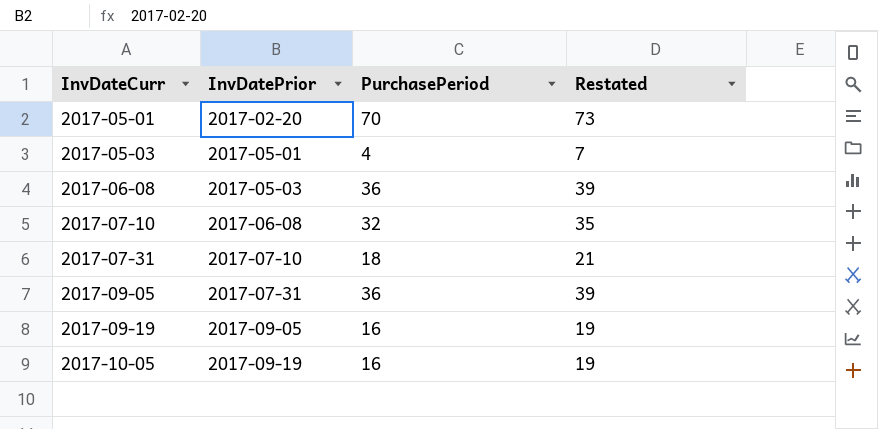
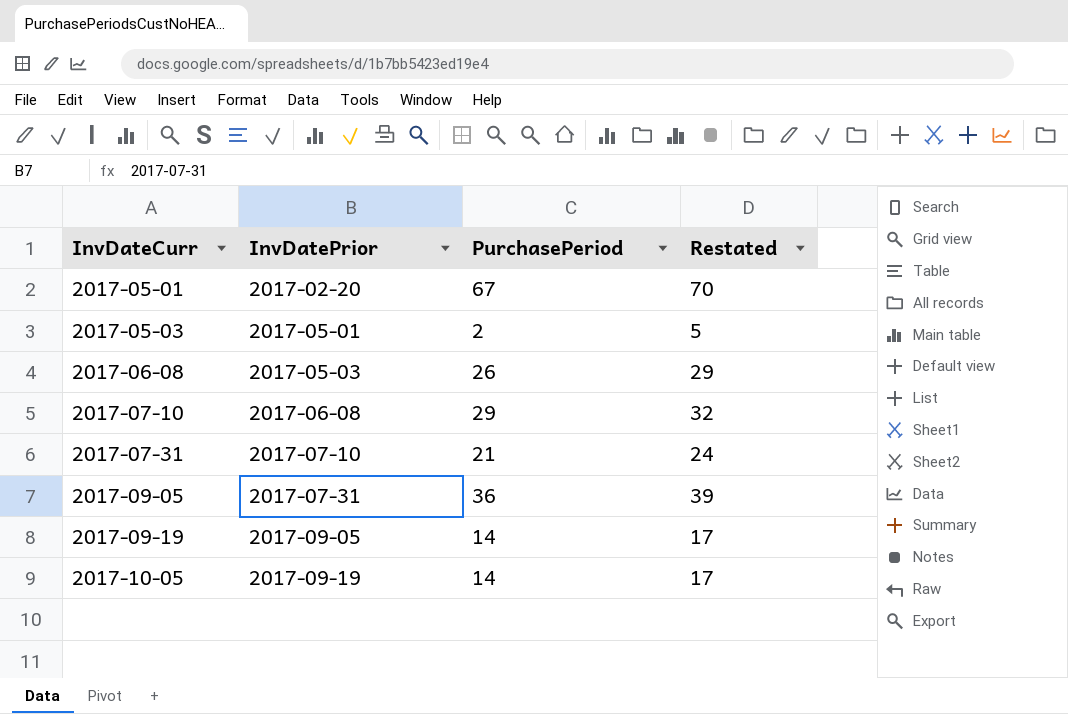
2017-05-01 | PurchasePeriod: 70 -> 67
2017-05-01 | Restated: 73 -> 70
2017-05-03 | PurchasePeriod: 4 -> 2
2017-05-03 | Restated: 7 -> 5
2017-06-08 | PurchasePeriod: 36 -> 26
2017-06-08 | Restated: 39 -> 29
2017-07-10 | PurchasePeriod: 32 -> 29
2017-07-10 | Restated: 35 -> 32
2017-07-31 | PurchasePeriod: 18 -> 21
2017-07-31 | Restated: 21 -> 24
2017-09-19 | PurchasePeriod: 16 -> 14
2017-09-19 | Restated: 19 -> 17
2017-10-05 | PurchasePeriod: 16 -> 14
2017-10-05 | Restated: 19 -> 17

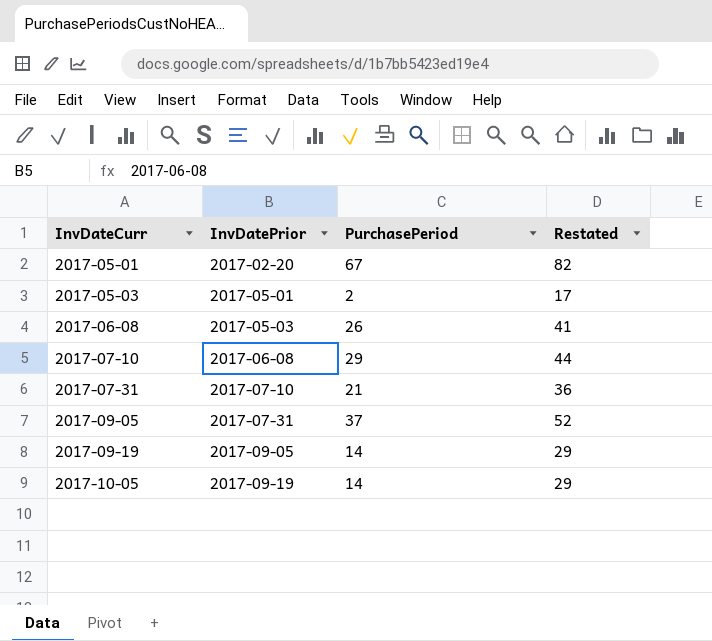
column Restated | formula: [PurchasePeriod] + 3 -> [PurchasePeriod] + 15
2017-09-05 | PurchasePeriod: 36 -> 37

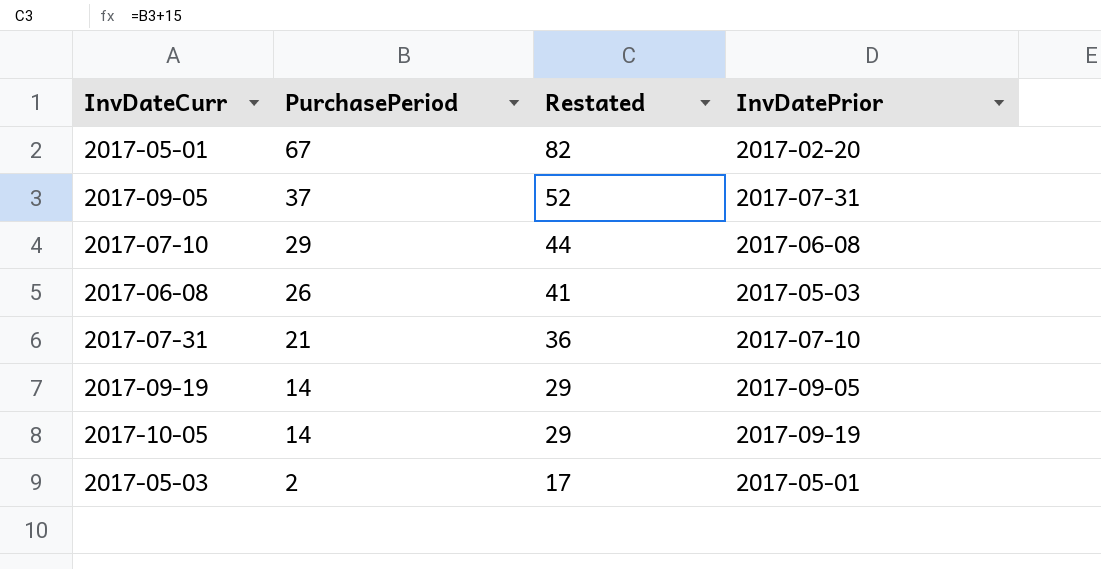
row order: InvDateCurr ascending -> PurchasePeriod descending
column InvDatePrior | position: 2 -> 4

